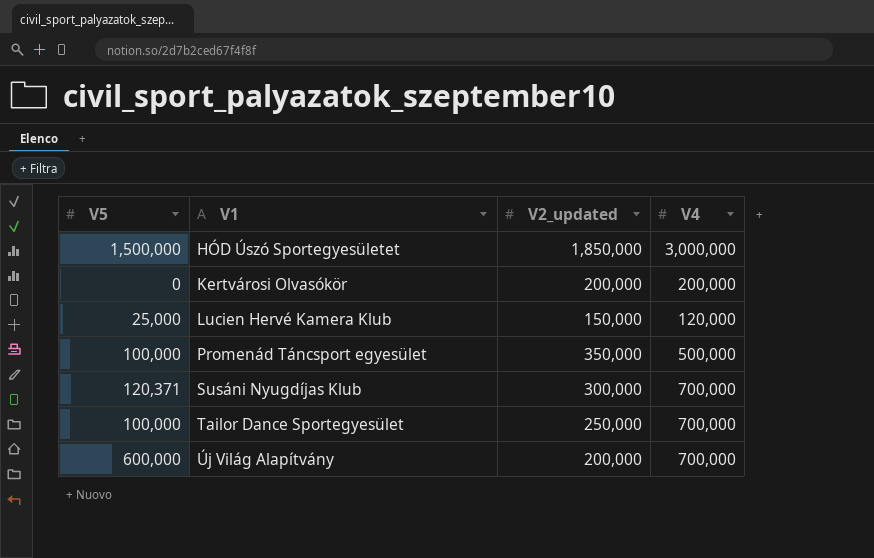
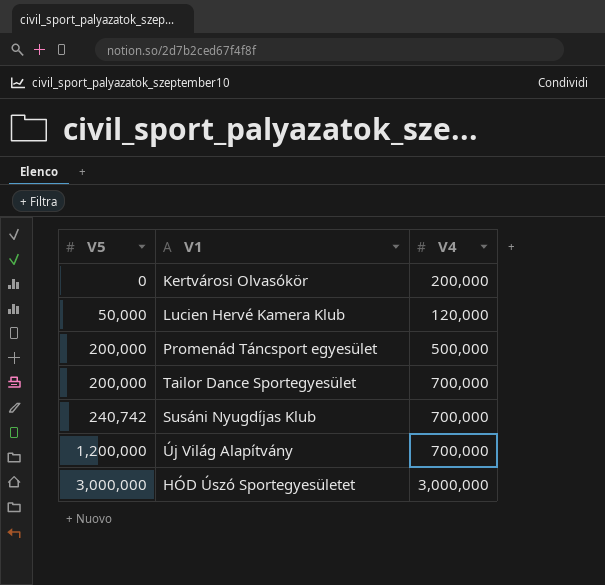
row order: V1 ascending -> V5 ascending
column V2_updated | position: 3 -> none
Lucien Hervé Kamera Klub | V5: 25,000 -> 50,000
Promenád Táncsport egyesület | V5: 100,000 -> 200,000
Tailor Dance Sportegyesület | V5: 100,000 -> 200,000
Susáni Nyugdíjas Klub | V5: 120,371 -> 240,742
Új Világ Alapítvány | V5: 600,000 -> 1,200,000
HÓD Úszó Sportegyesületet | V5: 1,500,000 -> 3,000,000

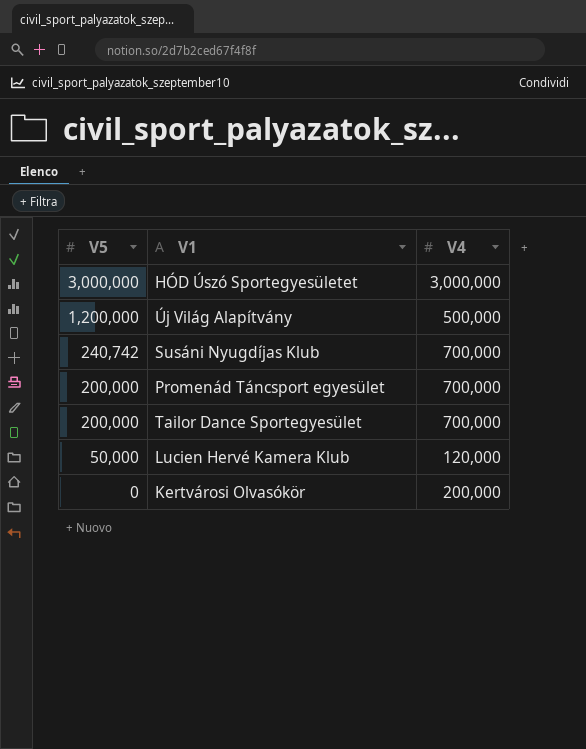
row order: V5 ascending -> V5 descending
Új Világ Alapítvány | V4: 700,000 -> 500,000
Promenád Táncsport egyesület | V4: 500,000 -> 700,000

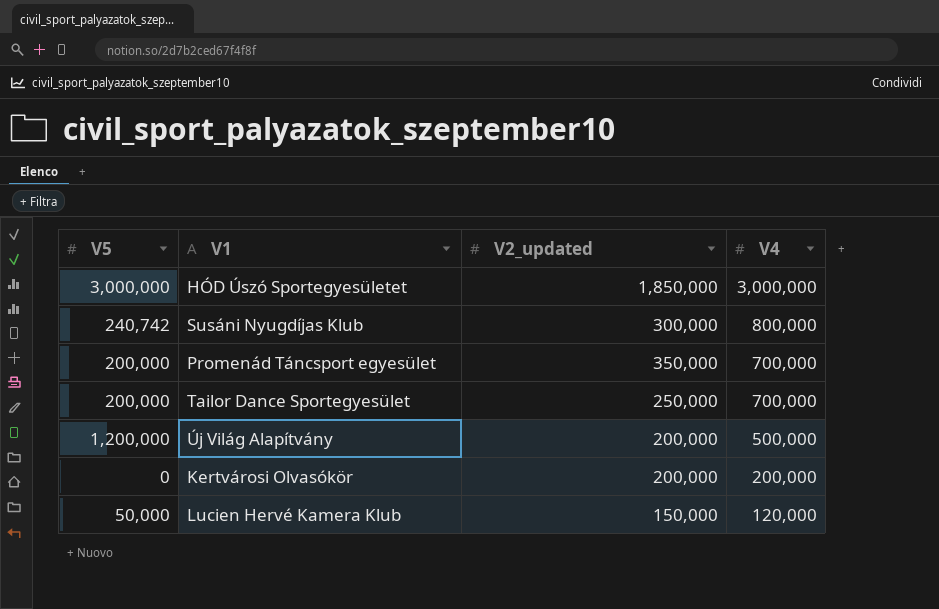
row order: V5 descending -> V4 descending
column V2_updated | position: none -> 3
Susáni Nyugdíjas Klub | V4: 700,000 -> 800,000

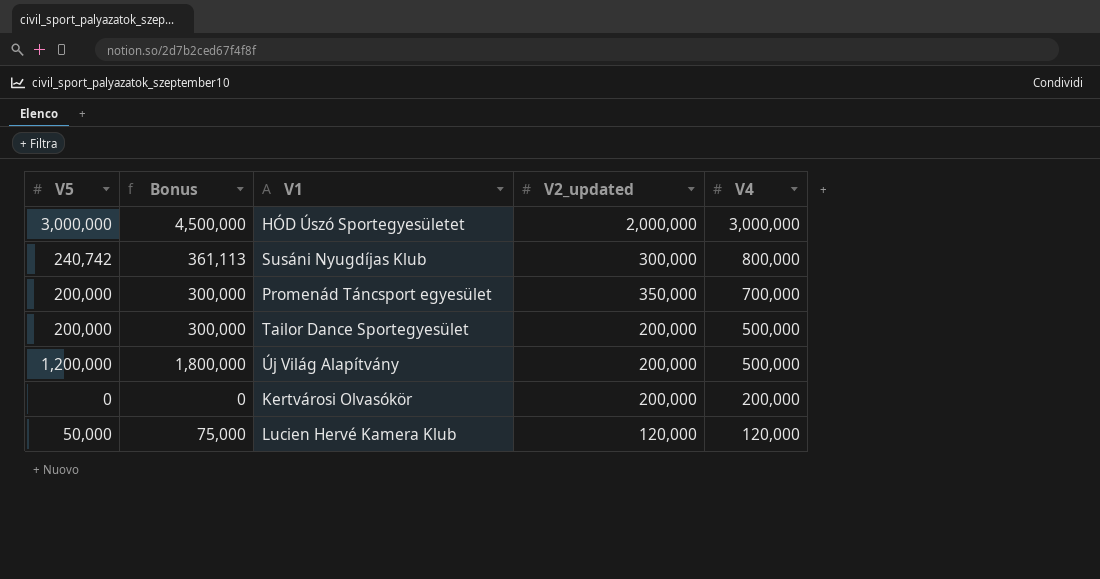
column Bonus | formula: none -> [V5] * 1.5
HÓD Úszó Sportegyesületet | V2_updated: 1,850,000 -> 2,000,000
Tailor Dance Sportegyesület | V2_updated: 250,000 -> 200,000
Tailor Dance Sportegyesület | V4: 700,000 -> 500,000
Lucien Hervé Kamera Klub | V2_updated: 150,000 -> 120,000

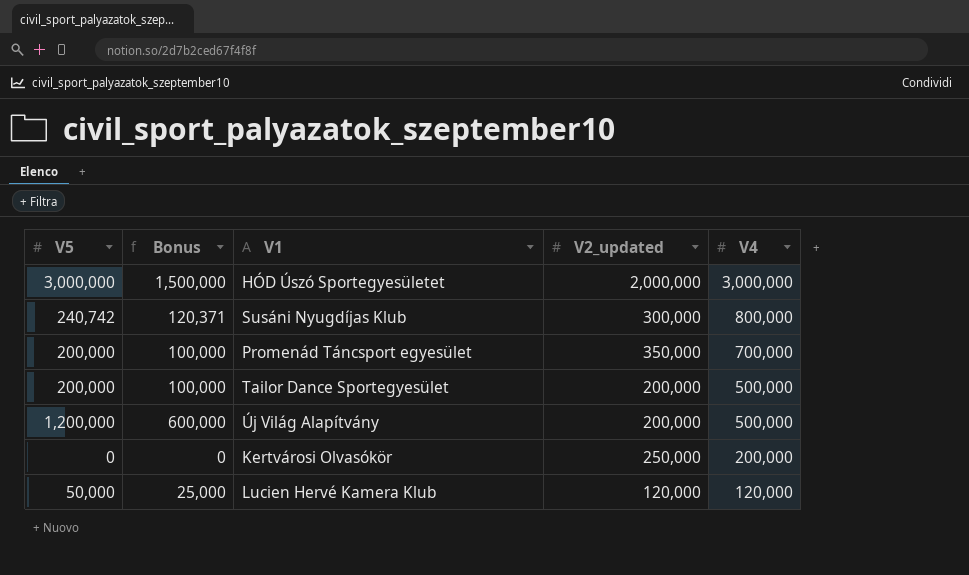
column Bonus | formula: [V5] * 1.5 -> [V5] * 0.5
Kertvárosi Olvasókör | V2_updated: 200,000 -> 250,000

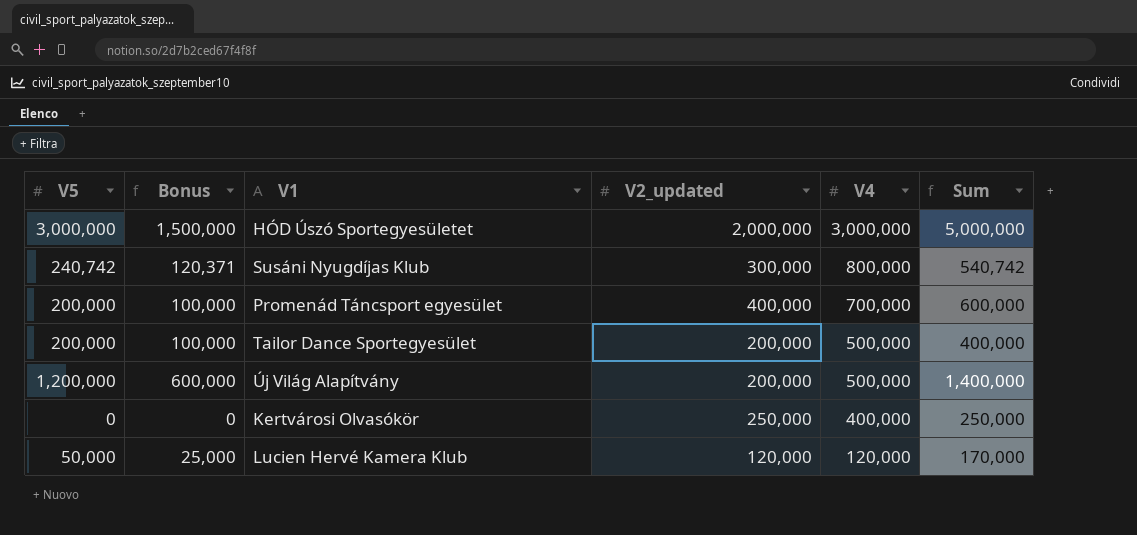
column Sum | formula: none -> [V5] + [V2_updated]
Promenád Táncsport egyesület | V2_updated: 350,000 -> 400,000
Kertvárosi Olvasókör | V4: 200,000 -> 400,000

